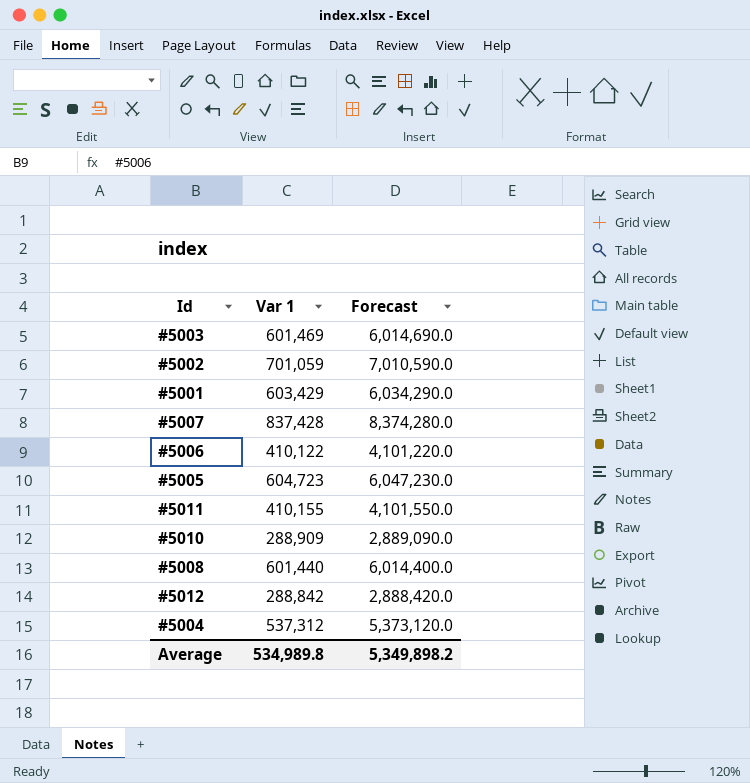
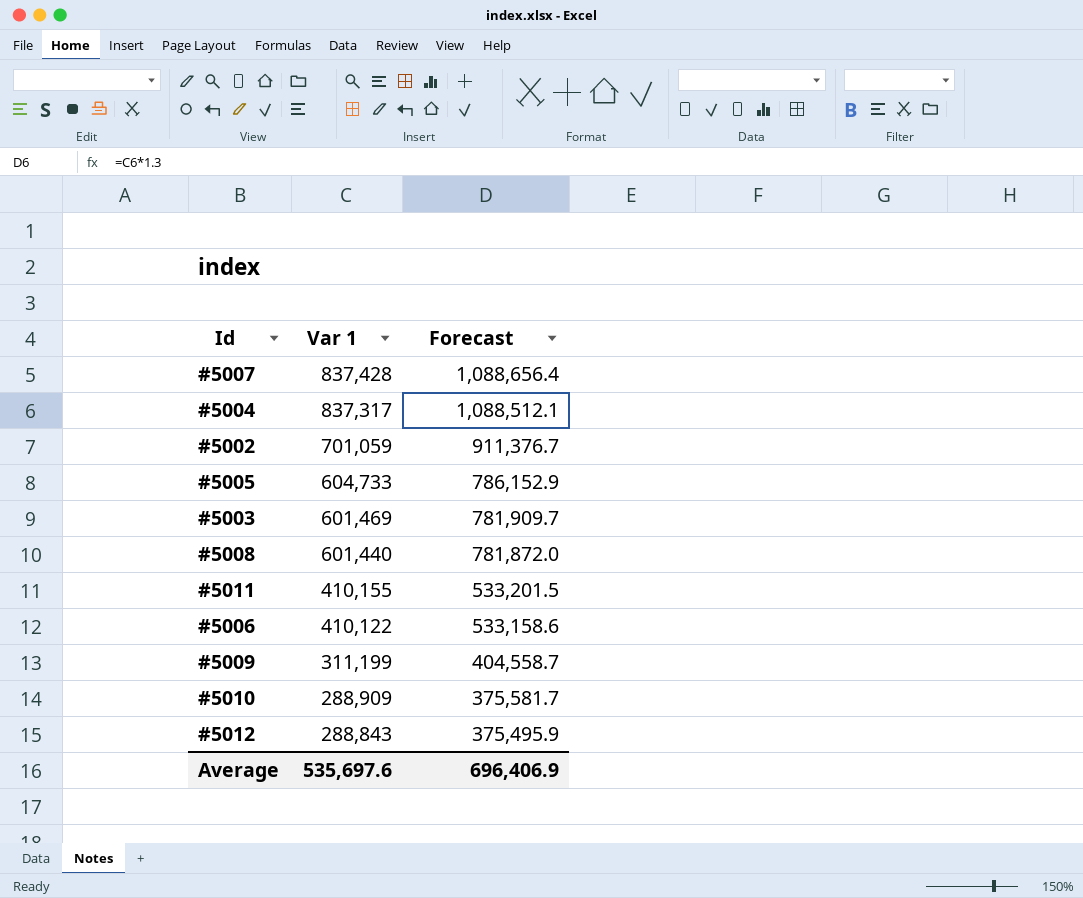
row order: none -> Var 1 descending
column Forecast | formula: [Var 1] * 10 -> [Var 1] * 1.3
row #5001: 603,429 | 6,034,290.0 -> none
#5004 | Var 1: 537,312 -> 837,317
#5005 | Var 1: 604,723 -> 604,733
row #5009: none -> 311,199 | 404,558.7
#5012 | Var 1: 288,842 -> 288,843
Average | Var 1: 534,989.8 -> 535,697.6
Average | Forecast: 5,349,898.2 -> 696,406.9

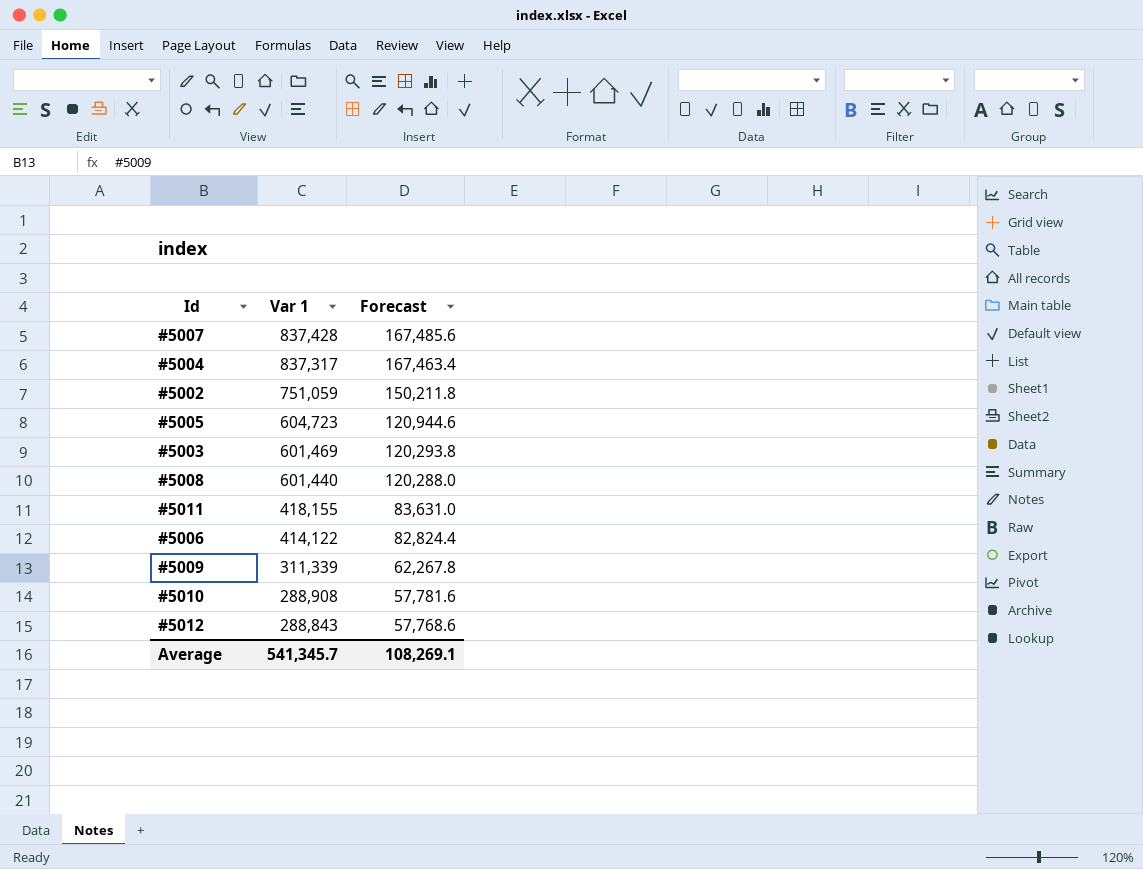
column Forecast | formula: [Var 1] * 1.3 -> [Var 1] * 0.2
#5002 | Var 1: 701,059 -> 751,059
#5005 | Var 1: 604,733 -> 604,723
#5011 | Var 1: 410,155 -> 418,155
#5006 | Var 1: 410,122 -> 414,122
#5009 | Var 1: 311,199 -> 311,339
#5010 | Var 1: 288,909 -> 288,908
Average | Var 1: 535,697.6 -> 541,345.7
Average | Forecast: 696,406.9 -> 108,269.1

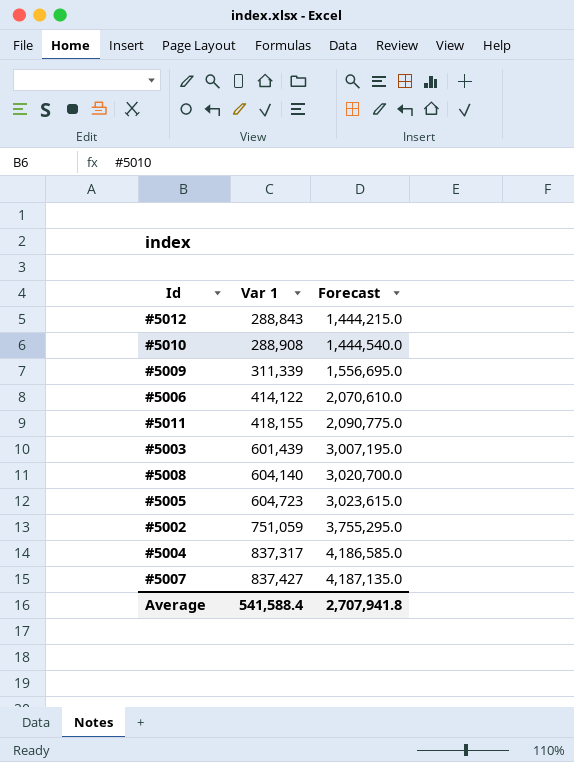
row order: Var 1 descending -> Var 1 ascending
column Forecast | formula: [Var 1] * 0.2 -> [Var 1] * 5
#5003 | Var 1: 601,469 -> 601,439
#5008 | Var 1: 601,440 -> 604,140
#5007 | Var 1: 837,428 -> 837,427
Average | Var 1: 541,345.7 -> 541,588.4
Average | Forecast: 108,269.1 -> 2,707,941.8

